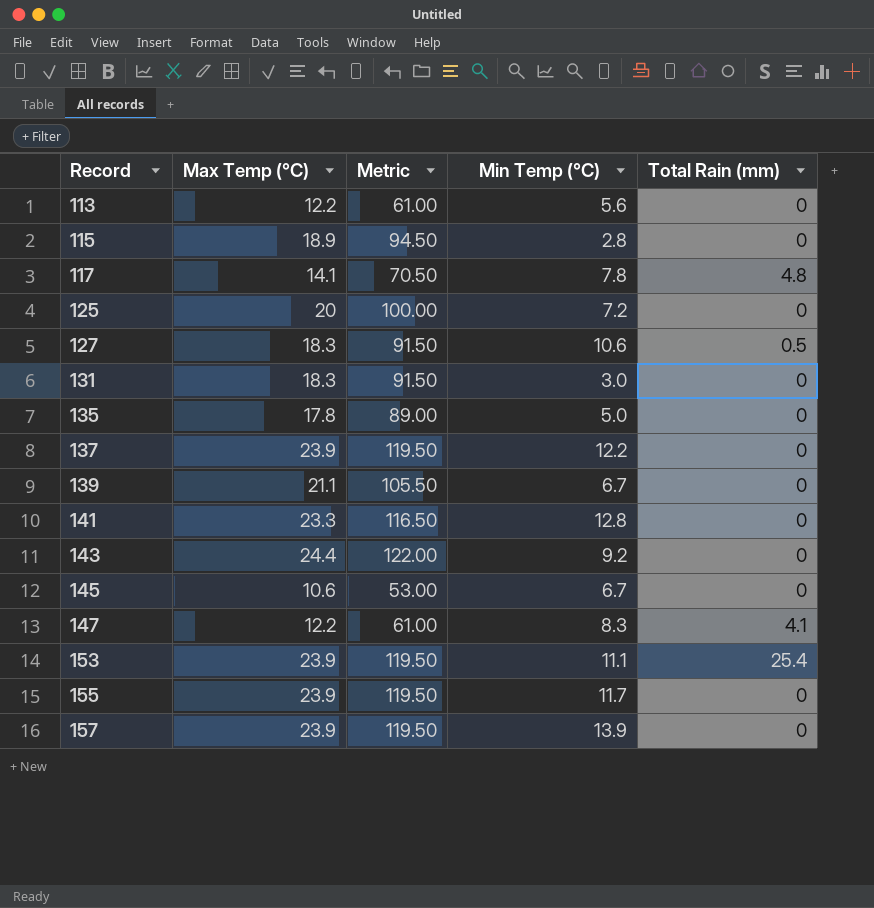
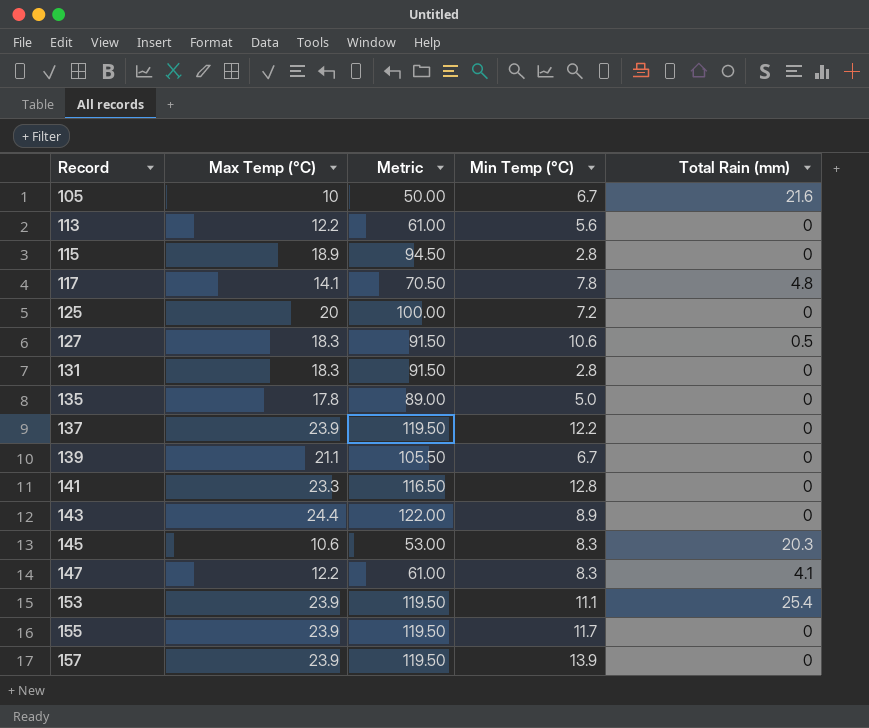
row 105: none -> 10 | 50.00 | 6.7 | 21.6
131 | Min Temp (°C): 3.0 -> 2.8
143 | Min Temp (°C): 9.2 -> 8.9
145 | Min Temp (°C): 6.7 -> 8.3
145 | Total Rain (mm): 0 -> 20.3

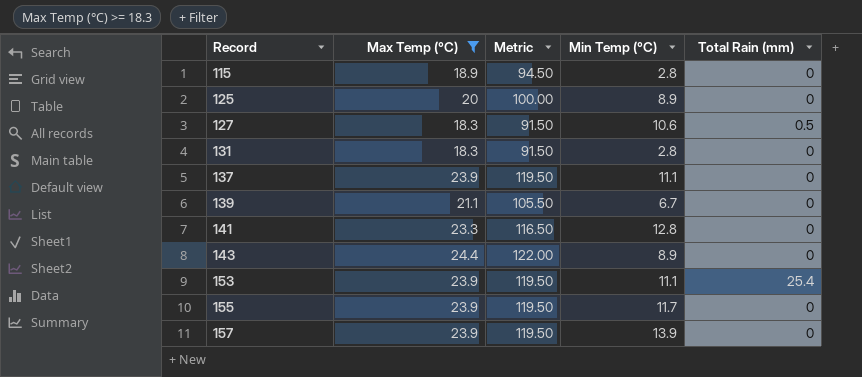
filter: none -> Max Temp (°C) >= 18.3
125 | Min Temp (°C): 7.2 -> 8.9
137 | Min Temp (°C): 12.2 -> 11.1

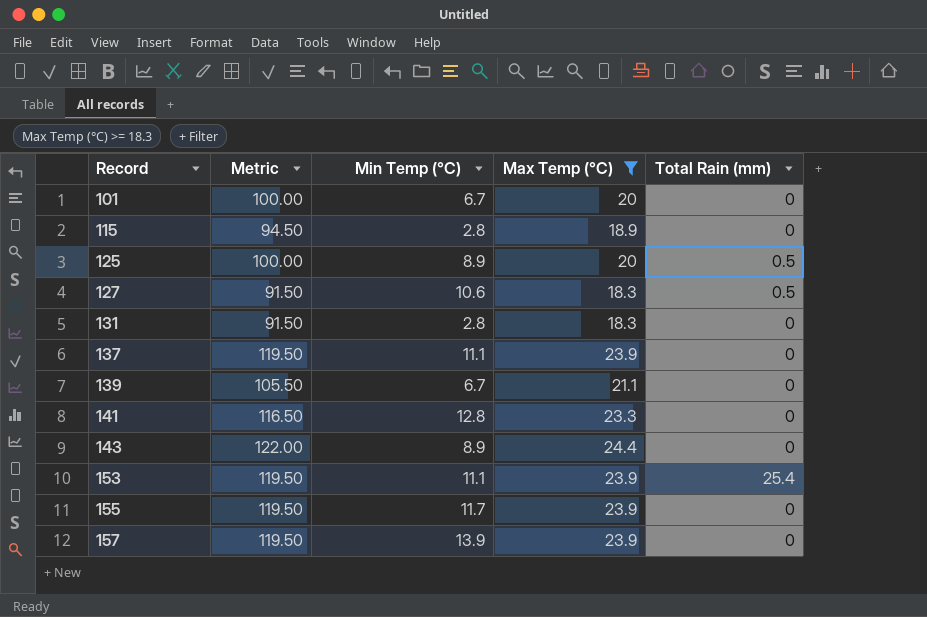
column Max Temp (°C) | position: 2 -> 4
row 101: none -> 100.00 | 6.7 | 20 | 0
125 | Total Rain (mm): 0 -> 0.5

